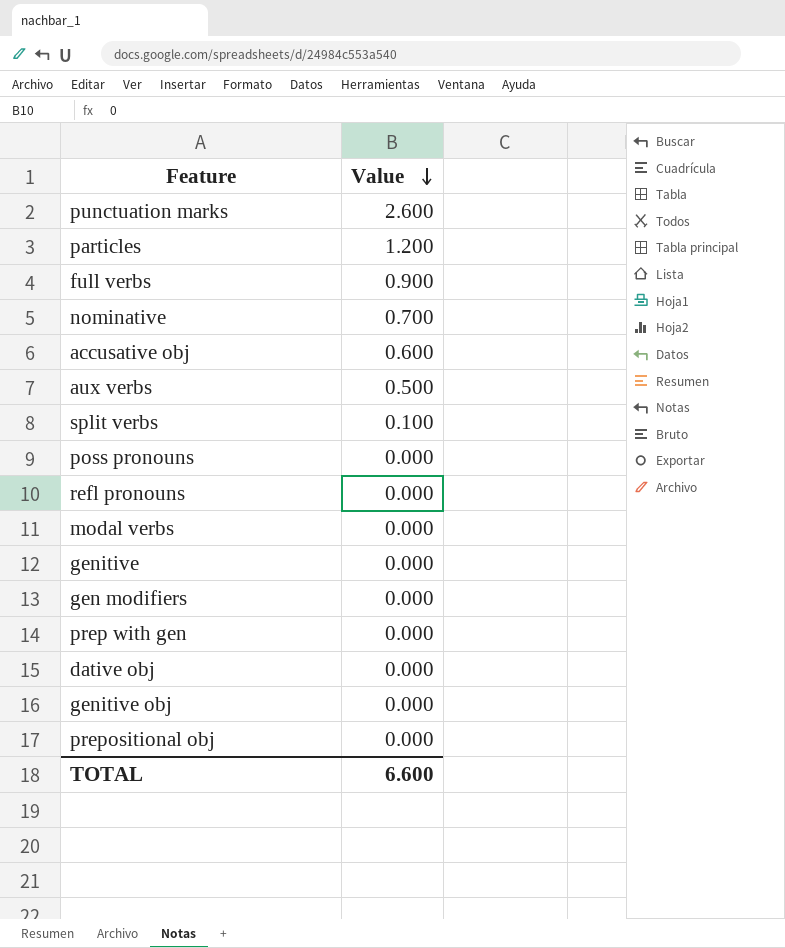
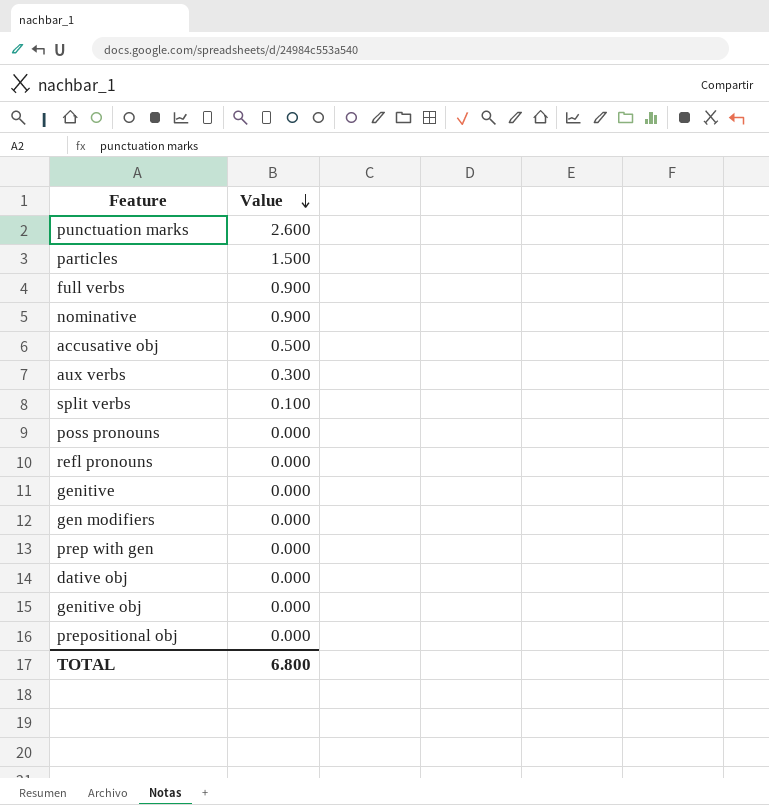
row modal verbs: 0.000 -> none
particles | Value: 1.200 -> 1.500
nominative | Value: 0.700 -> 0.900
accusative obj | Value: 0.600 -> 0.500
aux verbs | Value: 0.500 -> 0.300
TOTAL | Value: 6.600 -> 6.800

